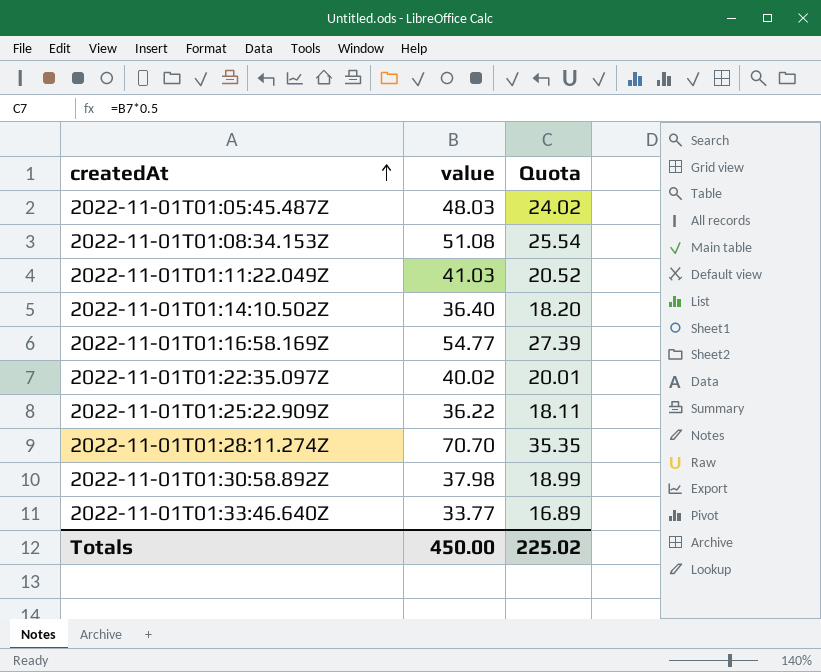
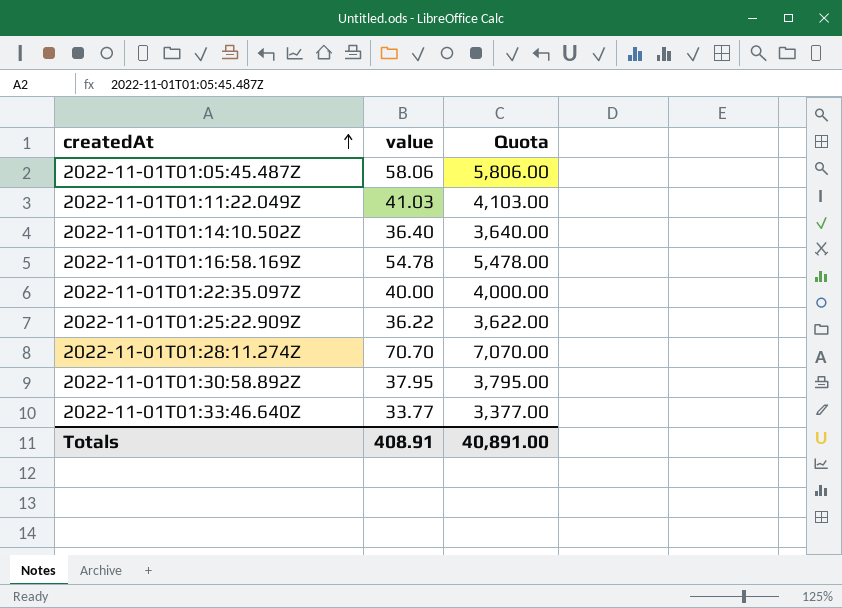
column Quota | formula: [value] * 0.5 -> [value] * 100
row 2022-11-01T01:08:34.153Z: 51.08 | 25.54 -> none
2022-11-01T01:05:45.487Z | value: 48.03 -> 58.06
2022-11-01T01:16:58.169Z | value: 54.77 -> 54.78
2022-11-01T01:22:35.097Z | value: 40.02 -> 40.00
2022-11-01T01:30:58.892Z | value: 37.98 -> 37.95
Totals | value: 450.00 -> 408.91
Totals | Quota: 225.02 -> 40,891.00

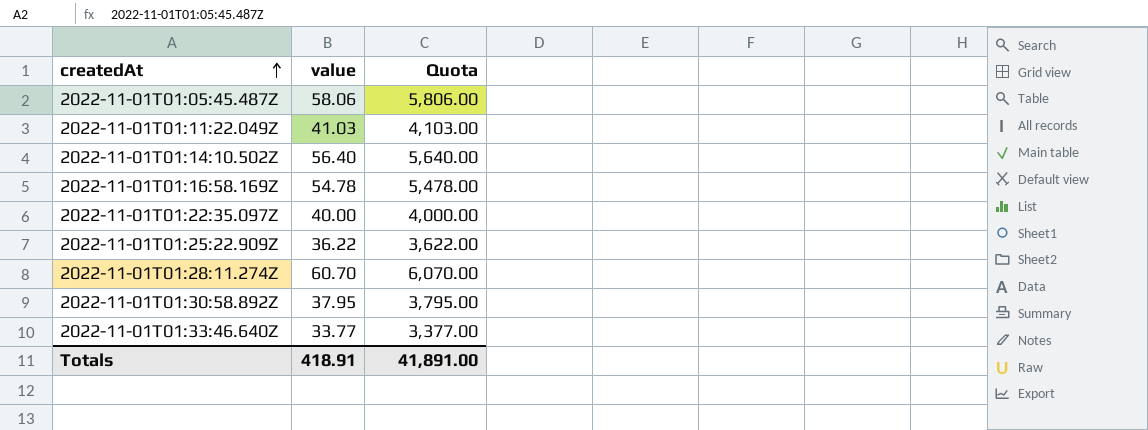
2022-11-01T01:14:10.502Z | value: 36.40 -> 56.40
2022-11-01T01:14:10.502Z | Quota: 3,640.00 -> 5,640.00
2022-11-01T01:28:11.274Z | value: 70.70 -> 60.70
2022-11-01T01:28:11.274Z | Quota: 7,070.00 -> 6,070.00
Totals | value: 408.91 -> 418.91
Totals | Quota: 40,891.00 -> 41,891.00

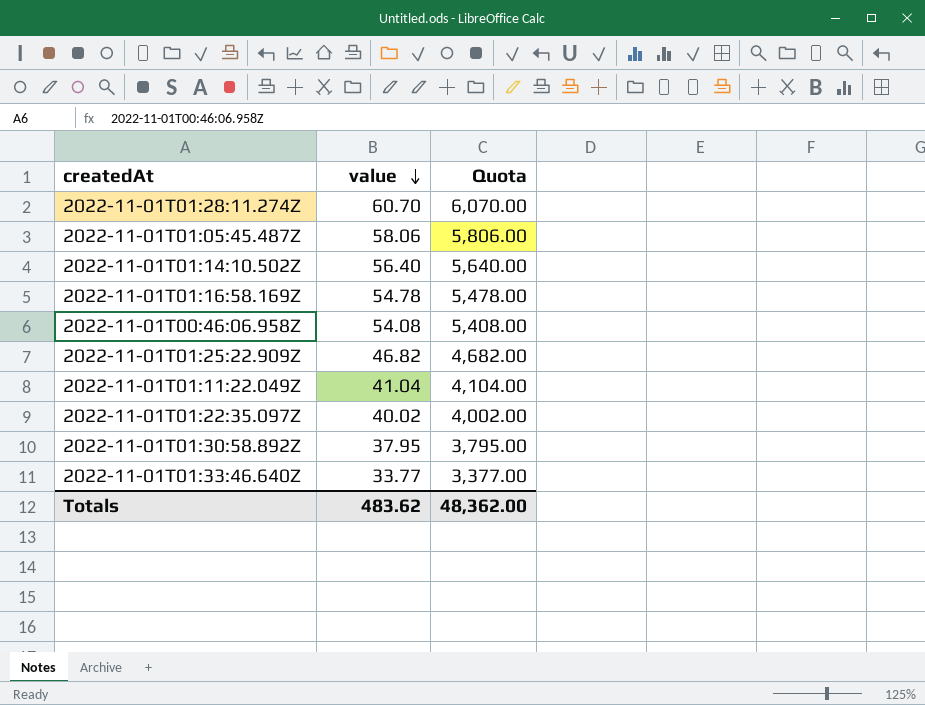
row order: createdAt ascending -> value descending
row 2022-11-01T00:46:06.958Z: none -> 54.08 | 5,408.00
2022-11-01T01:25:22.909Z | value: 36.22 -> 46.82
2022-11-01T01:25:22.909Z | Quota: 3,622.00 -> 4,682.00
2022-11-01T01:11:22.049Z | value: 41.03 -> 41.04
2022-11-01T01:11:22.049Z | Quota: 4,103.00 -> 4,104.00
2022-11-01T01:22:35.097Z | value: 40.00 -> 40.02
2022-11-01T01:22:35.097Z | Quota: 4,000.00 -> 4,002.00
Totals | value: 418.91 -> 483.62
Totals | Quota: 41,891.00 -> 48,362.00

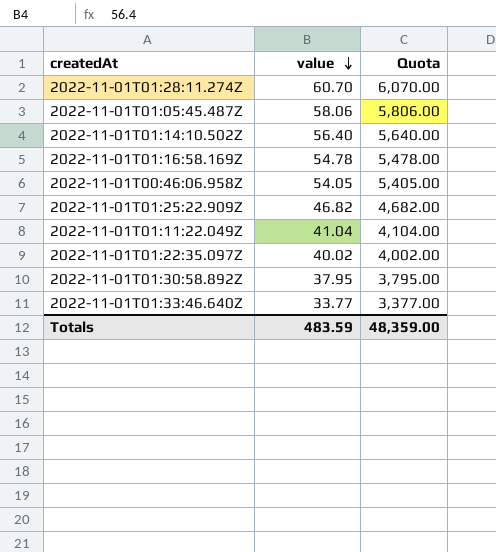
2022-11-01T00:46:06.958Z | value: 54.08 -> 54.05
2022-11-01T00:46:06.958Z | Quota: 5,408.00 -> 5,405.00
Totals | value: 483.62 -> 483.59
Totals | Quota: 48,362.00 -> 48,359.00

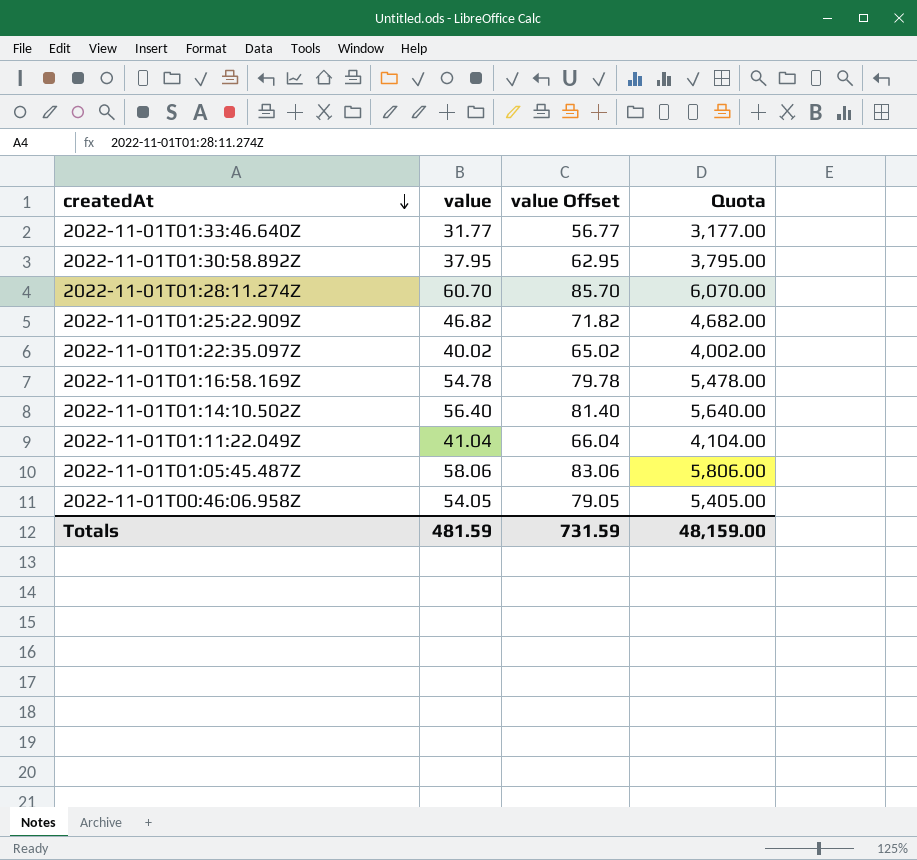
row order: value descending -> createdAt descending
column value Offset | formula: none -> [value] + 25
2022-11-01T01:33:46.640Z | value: 33.77 -> 31.77
2022-11-01T01:33:46.640Z | Quota: 3,377.00 -> 3,177.00
Totals | value: 483.59 -> 481.59
Totals | Quota: 48,359.00 -> 48,159.00

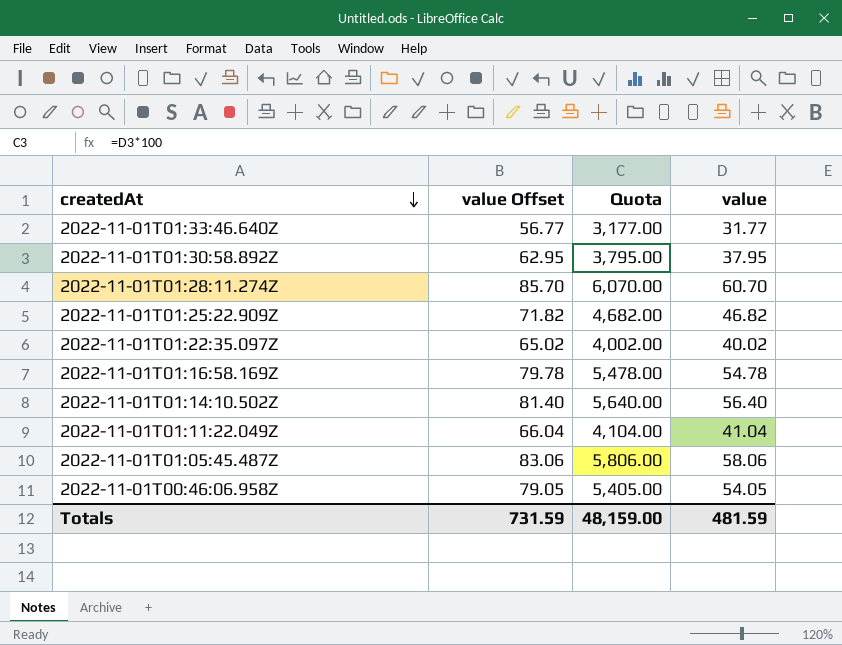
column value | position: 2 -> 4

